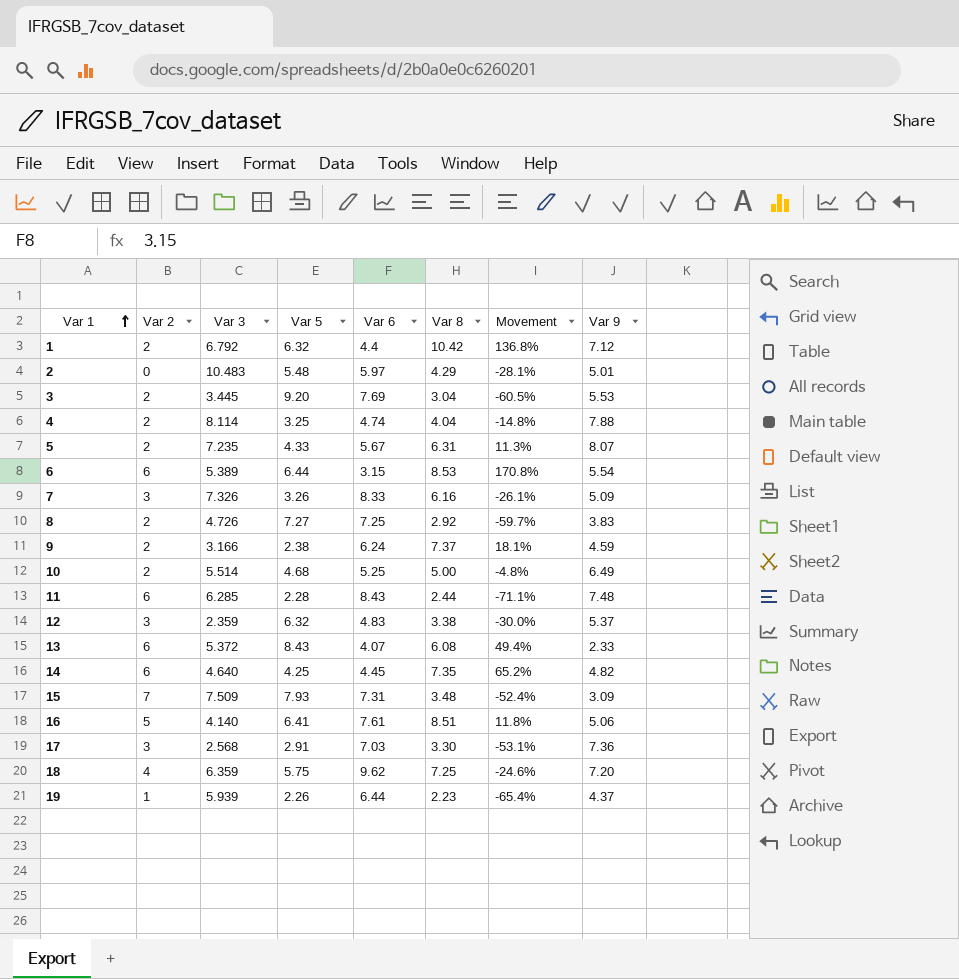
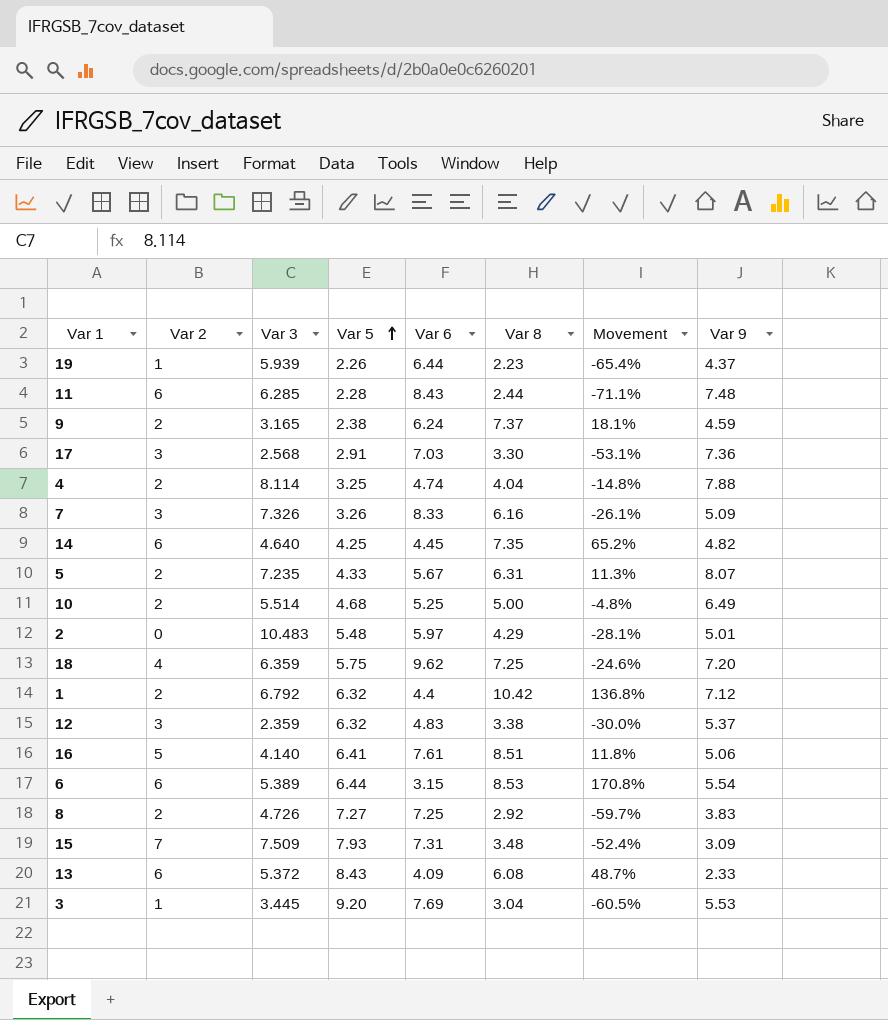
row order: Var 1 ascending -> Var 5 ascending
9 | Var 3: 3.166 -> 3.165
13 | Var 6: 4.07 -> 4.09
13 | Movement: 49.4% -> 48.7%
3 | Var 2: 2 -> 1

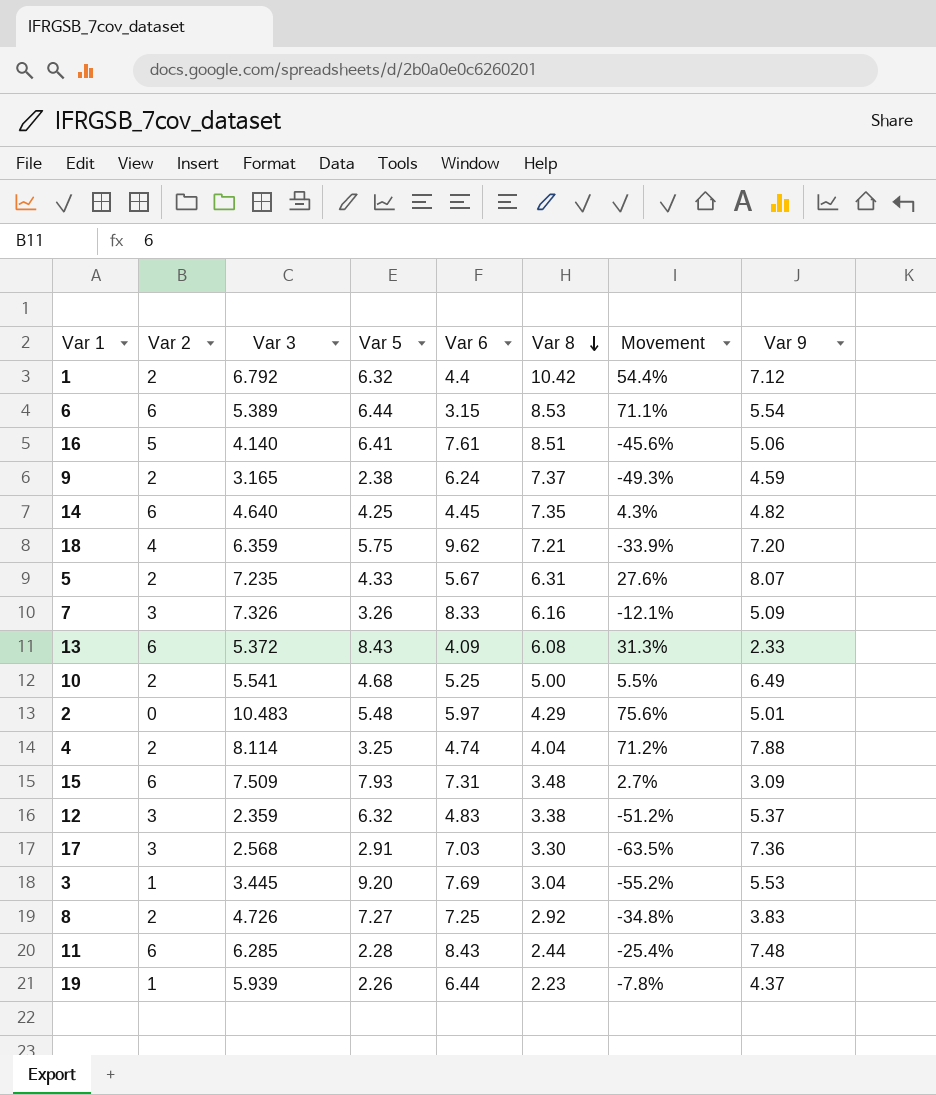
row order: Var 5 ascending -> Var 8 descending
column Movement | formula: ([Var 8] - [Var 6]) / [Var 6] -> ([Var 3] - [Var 6]) / [Var 6]
18 | Var 8: 7.25 -> 7.21
10 | Var 3: 5.514 -> 5.541
15 | Var 2: 7 -> 6

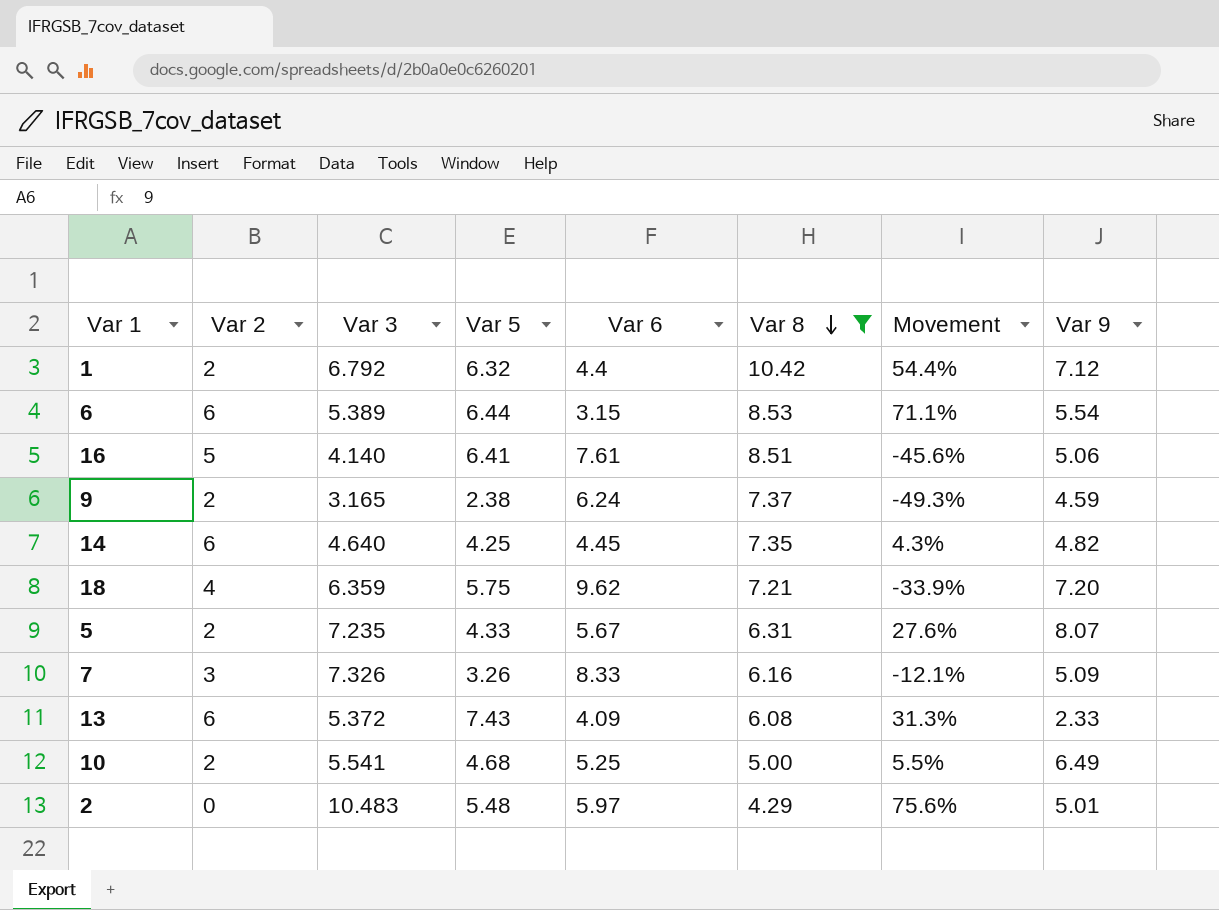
filter: none -> Var 8 >= 4.29
13 | Var 5: 8.43 -> 7.43

